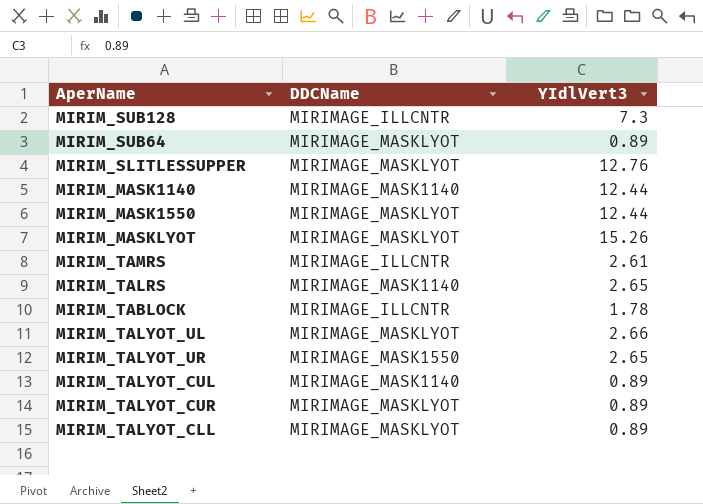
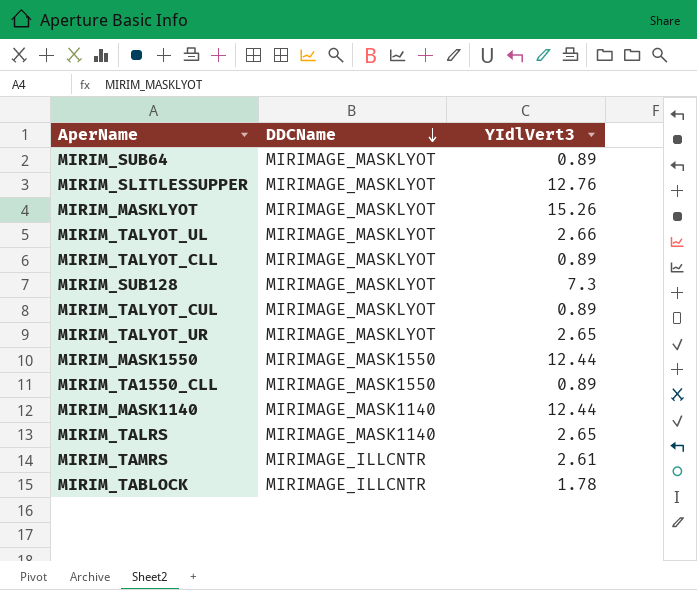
row order: none -> DDCName descending
row MIRIM_TALYOT_CUR: MIRIMAGE_MASKLYOT | 0.89 -> none
MIRIM_SUB128 | DDCName: MIRIMAGE_ILLCNTR -> MIRIMAGE_MASKLYOT
MIRIM_TALYOT_CUL | DDCName: MIRIMAGE_MASK1140 -> MIRIMAGE_MASKLYOT
MIRIM_TALYOT_UR | DDCName: MIRIMAGE_MASK1550 -> MIRIMAGE_MASKLYOT
MIRIM_MASK1550 | DDCName: MIRIMAGE_MASKLYOT -> MIRIMAGE_MASK1550
row MIRIM_TA1550_CLL: none -> MIRIMAGE_MASK1550 | 0.89

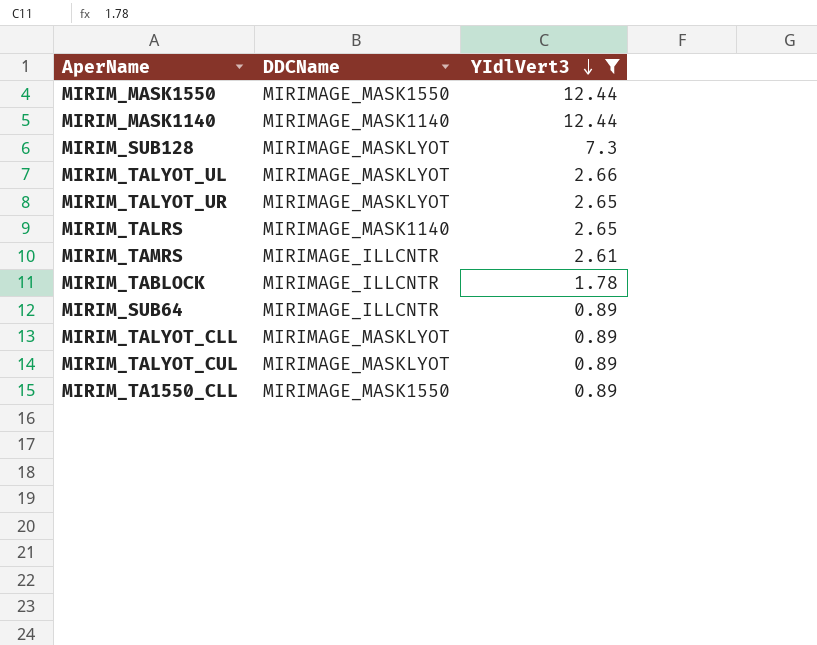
filter: none -> YIdlVert3 <= 12.44
row order: DDCName descending -> YIdlVert3 descending
MIRIM_SUB64 | DDCName: MIRIMAGE_MASKLYOT -> MIRIMAGE_ILLCNTR

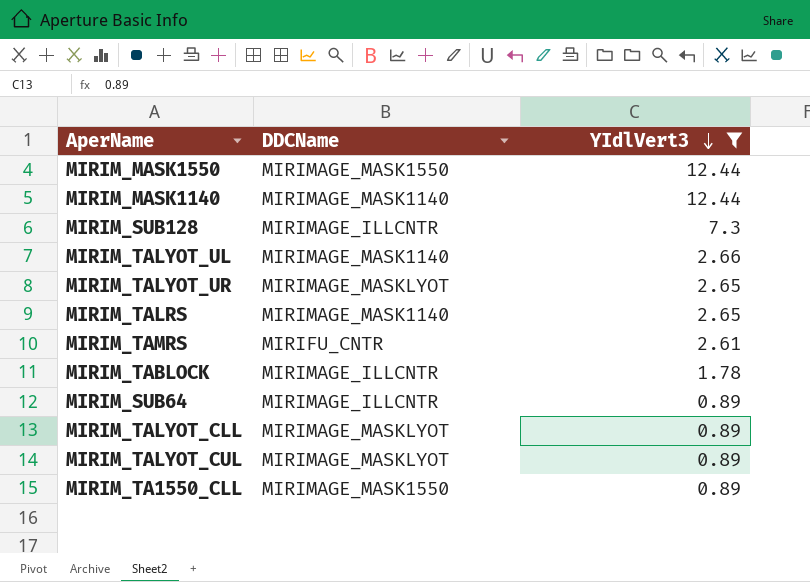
MIRIM_SUB128 | DDCName: MIRIMAGE_MASKLYOT -> MIRIMAGE_ILLCNTR
MIRIM_TALYOT_UL | DDCName: MIRIMAGE_MASKLYOT -> MIRIMAGE_MASK1140
MIRIM_TAMRS | DDCName: MIRIMAGE_ILLCNTR -> MIRIFU_CNTR

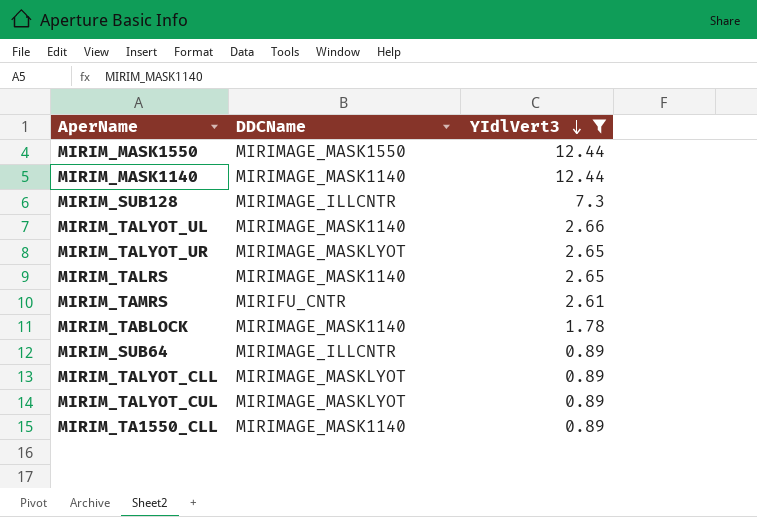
MIRIM_TABLOCK | DDCName: MIRIMAGE_ILLCNTR -> MIRIMAGE_MASK1140
MIRIM_TA1550_CLL | DDCName: MIRIMAGE_MASK1550 -> MIRIMAGE_MASK1140

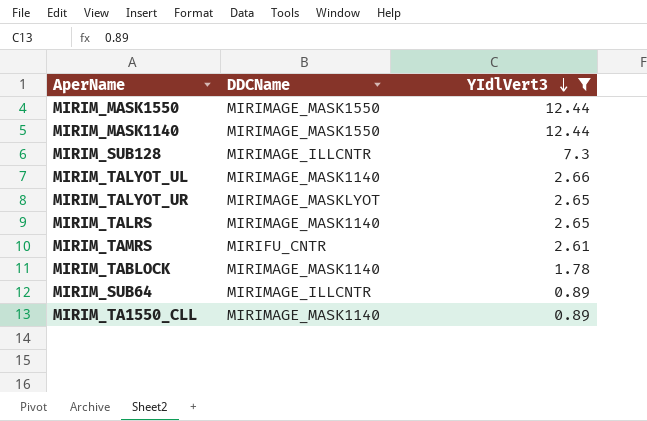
row MIRIM_TALYOT_CLL: MIRIMAGE_MASKLYOT | 0.89 -> none
row MIRIM_TALYOT_CUL: MIRIMAGE_MASKLYOT | 0.89 -> none
MIRIM_MASK1140 | DDCName: MIRIMAGE_MASK1140 -> MIRIMAGE_MASK1550

